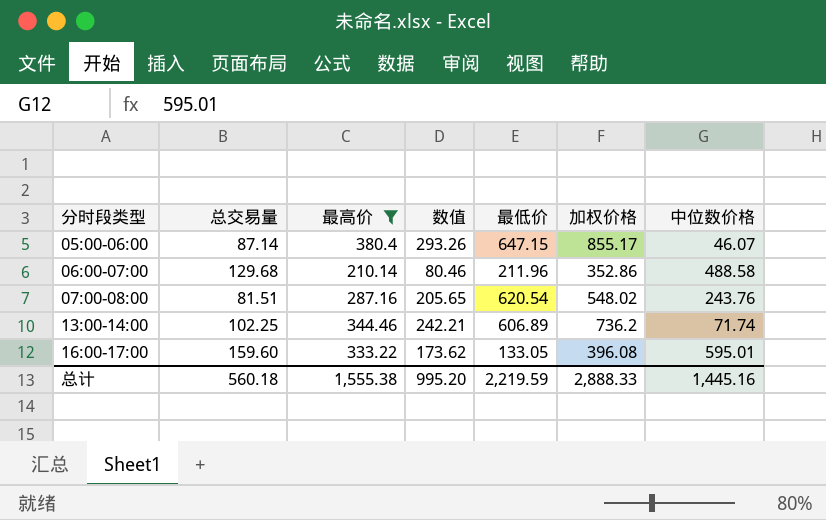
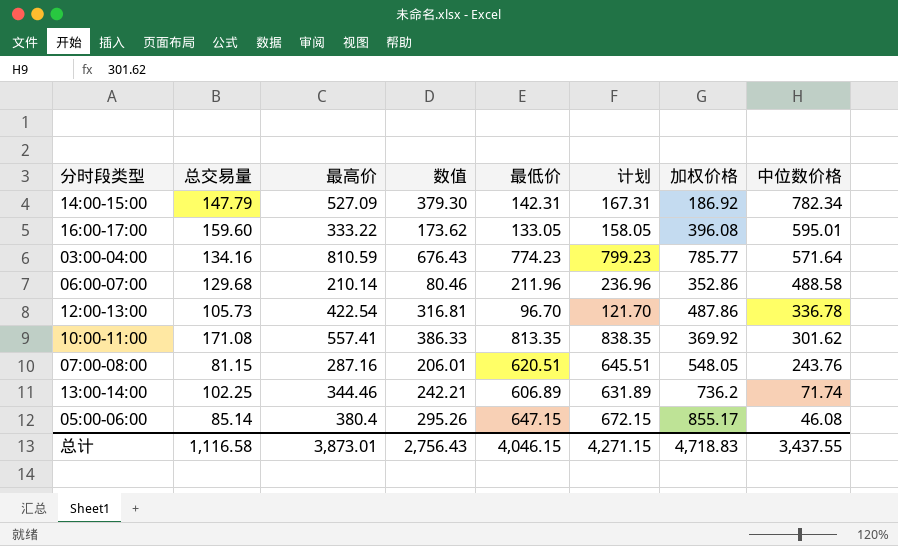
filter: 最高价 <= 380.4 -> none
row order: 分时段类型 ascending -> 中位数价格 descending
column 计划 | formula: none -> [最低价] + 25
07:00-08:00 | 总交易量: 81.51 -> 81.15
07:00-08:00 | 数值: 205.65 -> 206.01
07:00-08:00 | 最低价: 620.54 -> 620.51
07:00-08:00 | 加权价格: 548.02 -> 548.05
05:00-06:00 | 总交易量: 87.14 -> 85.14
05:00-06:00 | 数值: 293.26 -> 295.26
05:00-06:00 | 中位数价格: 46.07 -> 46.08
总计 | 总交易量: 560.18 -> 1,116.58
总计 | 最高价: 1,555.38 -> 3,873.01
总计 | 数值: 995.20 -> 2,756.43
总计 | 最低价: 2,219.59 -> 4,046.15
总计 | 加权价格: 2,888.33 -> 4,718.83
总计 | 中位数价格: 1,445.16 -> 3,437.55

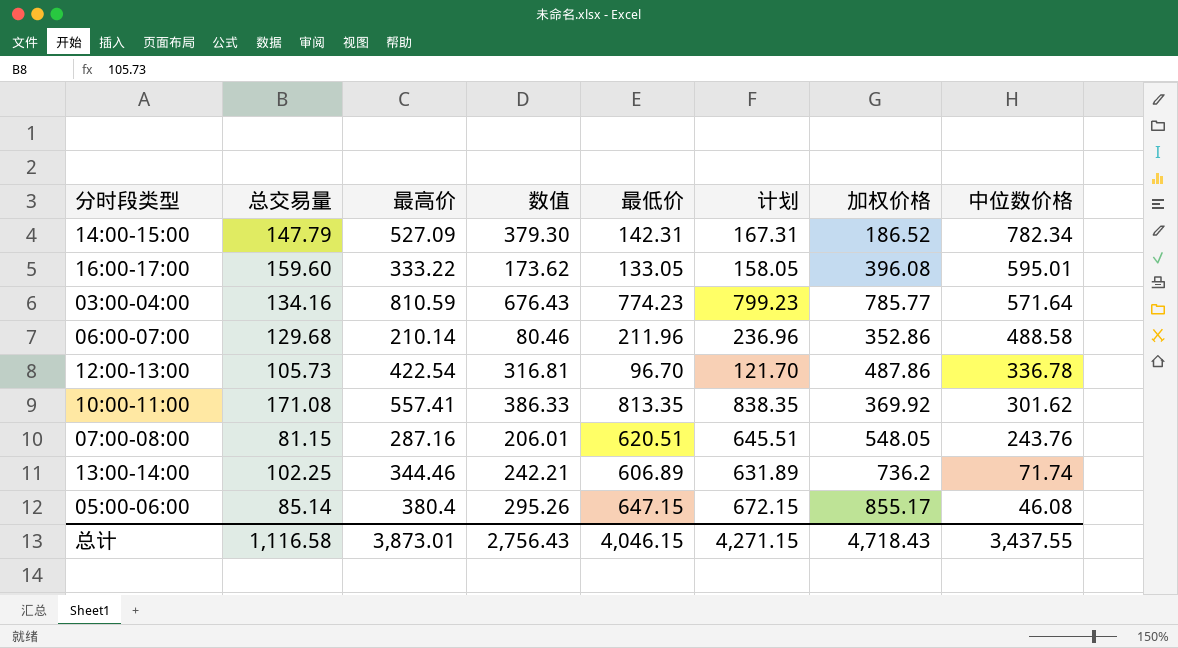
14:00-15:00 | 加权价格: 186.92 -> 186.52
总计 | 加权价格: 4,718.83 -> 4,718.43

